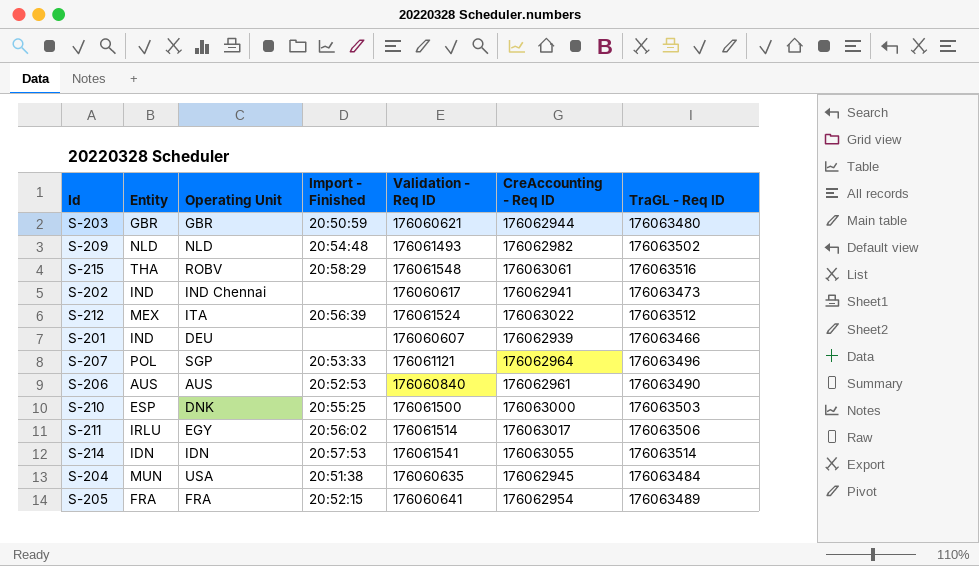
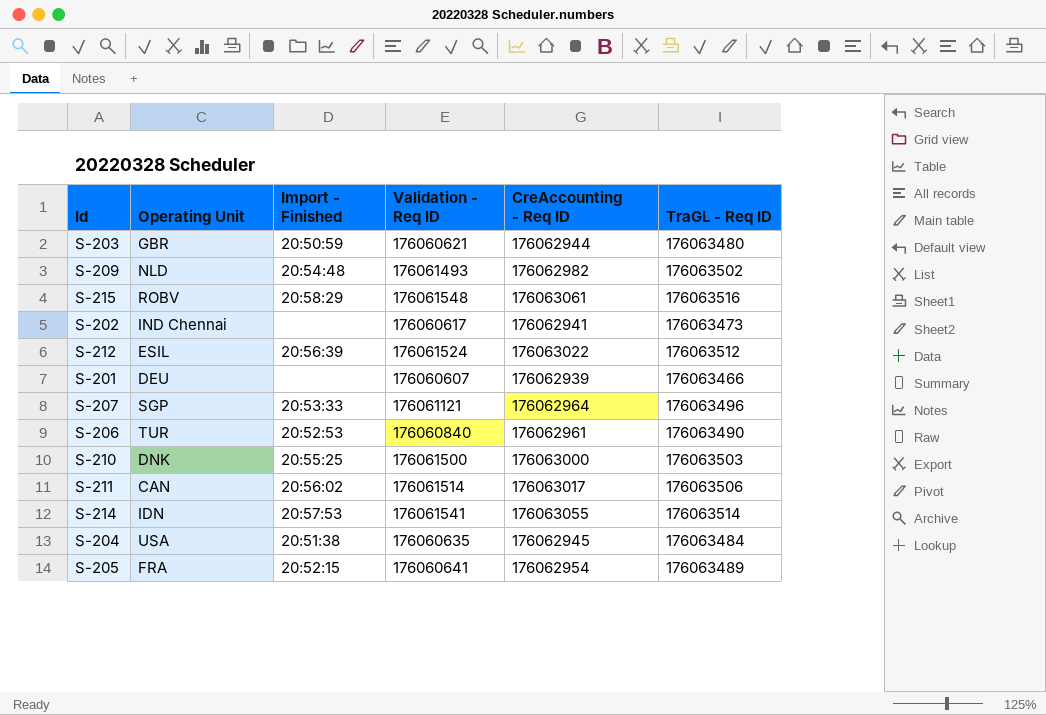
column Entity | position: 2 -> none
S-212 | Operating Unit: ITA -> ESIL
S-206 | Operating Unit: AUS -> TUR
S-211 | Operating Unit: EGY -> CAN

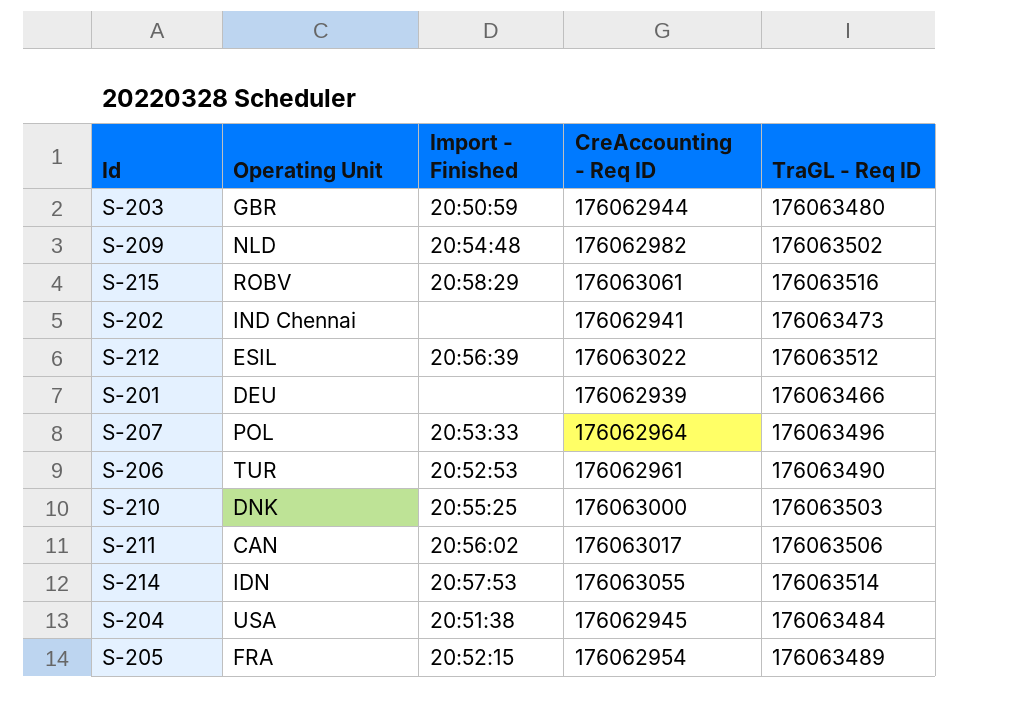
column Validation - Req ID | position: 4 -> none
S-207 | Operating Unit: SGP -> POL

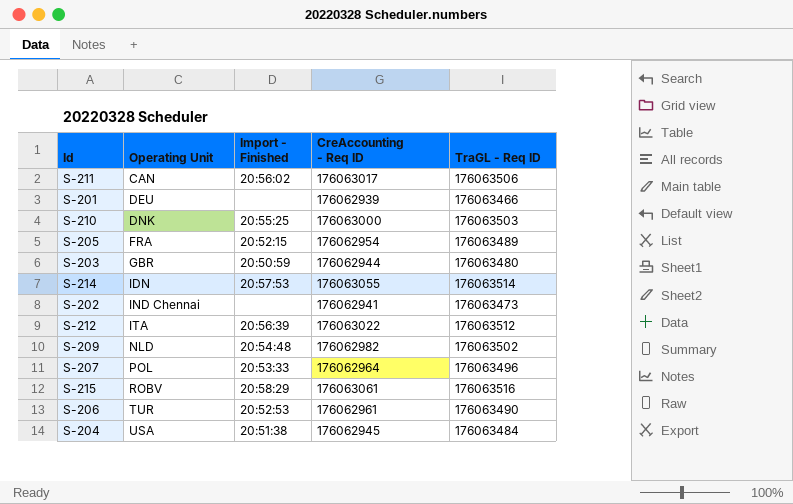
row order: none -> Operating Unit ascending
S-212 | Operating Unit: ESIL -> ITA

